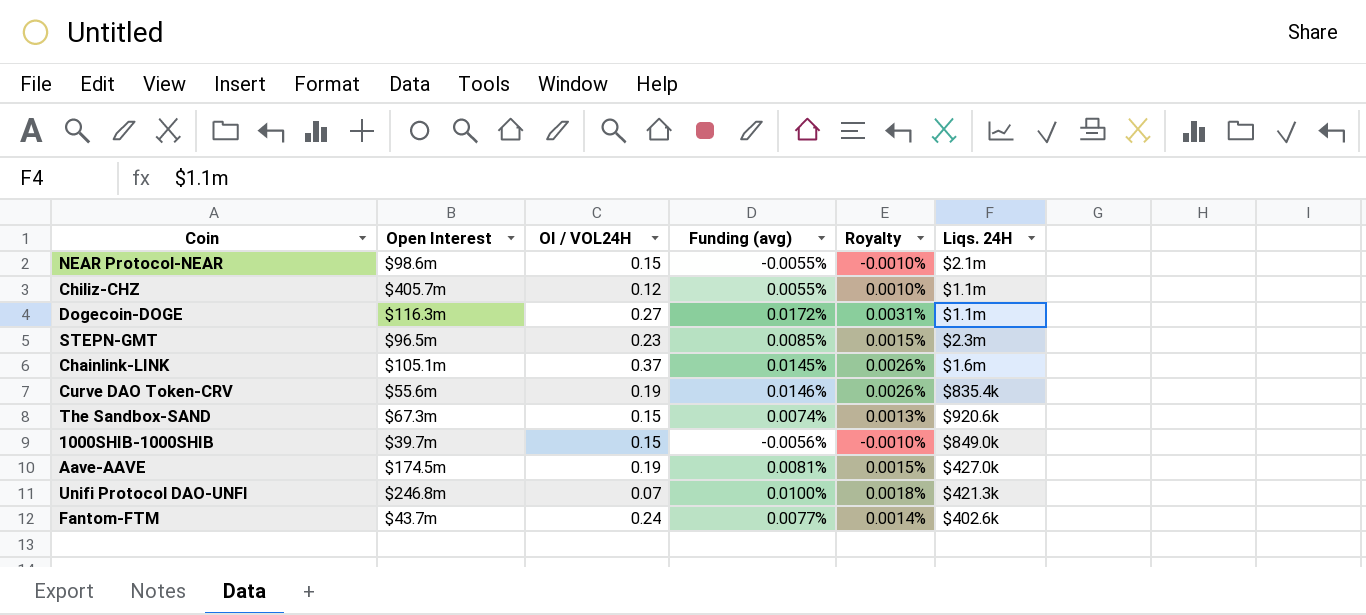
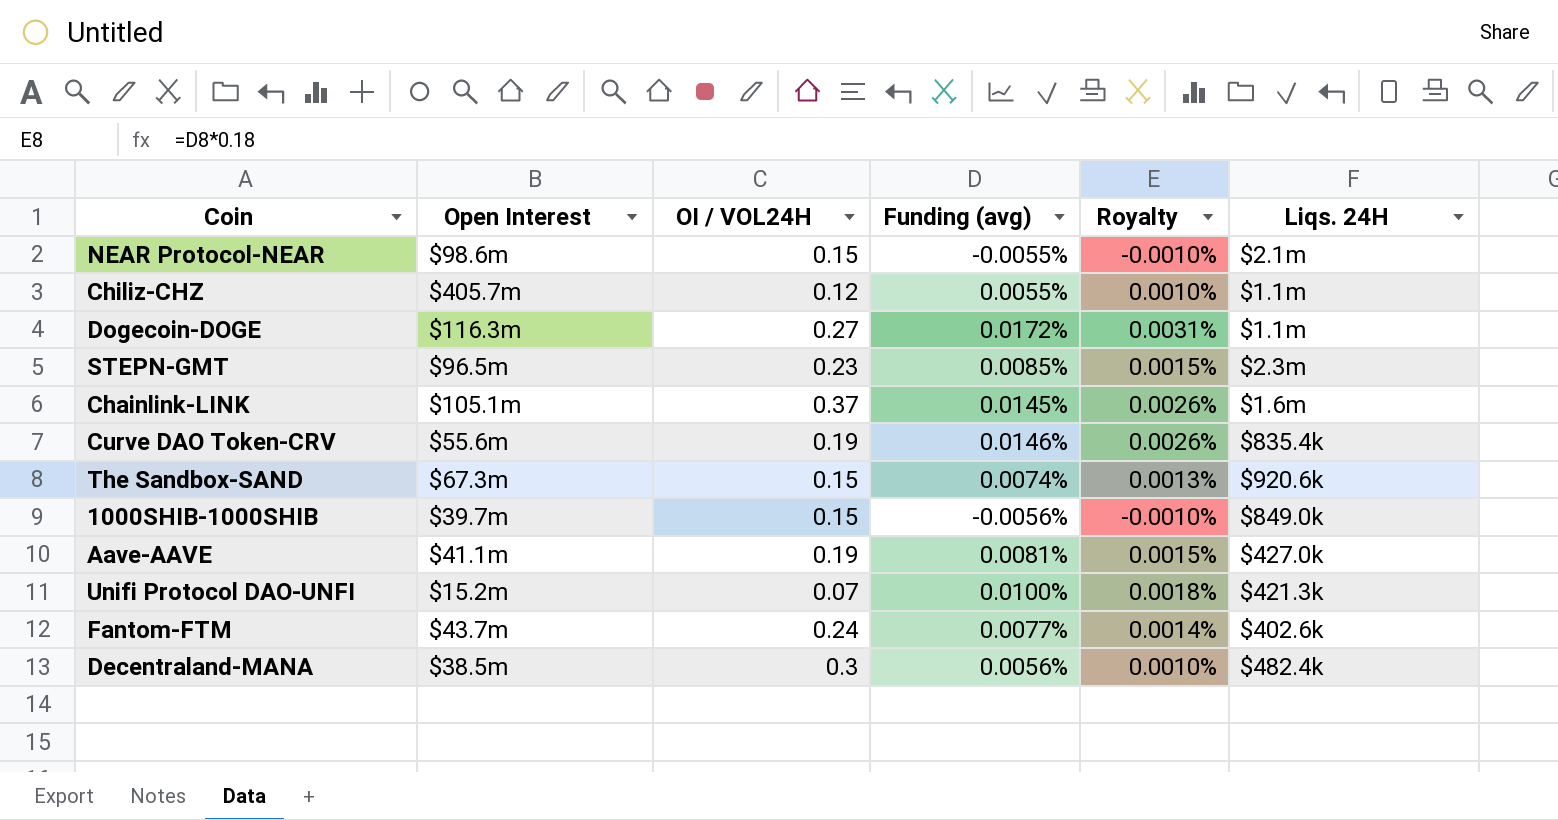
Aave-AAVE | Open Interest: $174.5m -> $41.1m
Unifi Protocol DAO-UNFI | Open Interest: $246.8m -> $15.2m
row Decentraland-MANA: none -> $38.5m | 0.3 | 0.0056% | 0.0010% | $482.4k

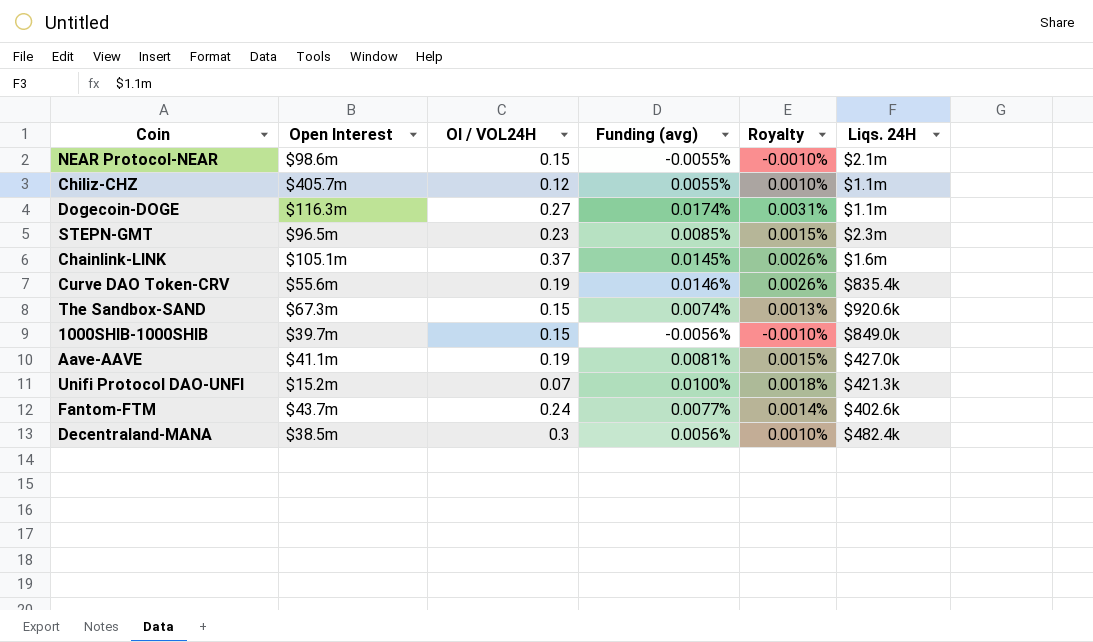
Dogecoin-DOGE | Funding (avg): 0.0172% -> 0.0174%

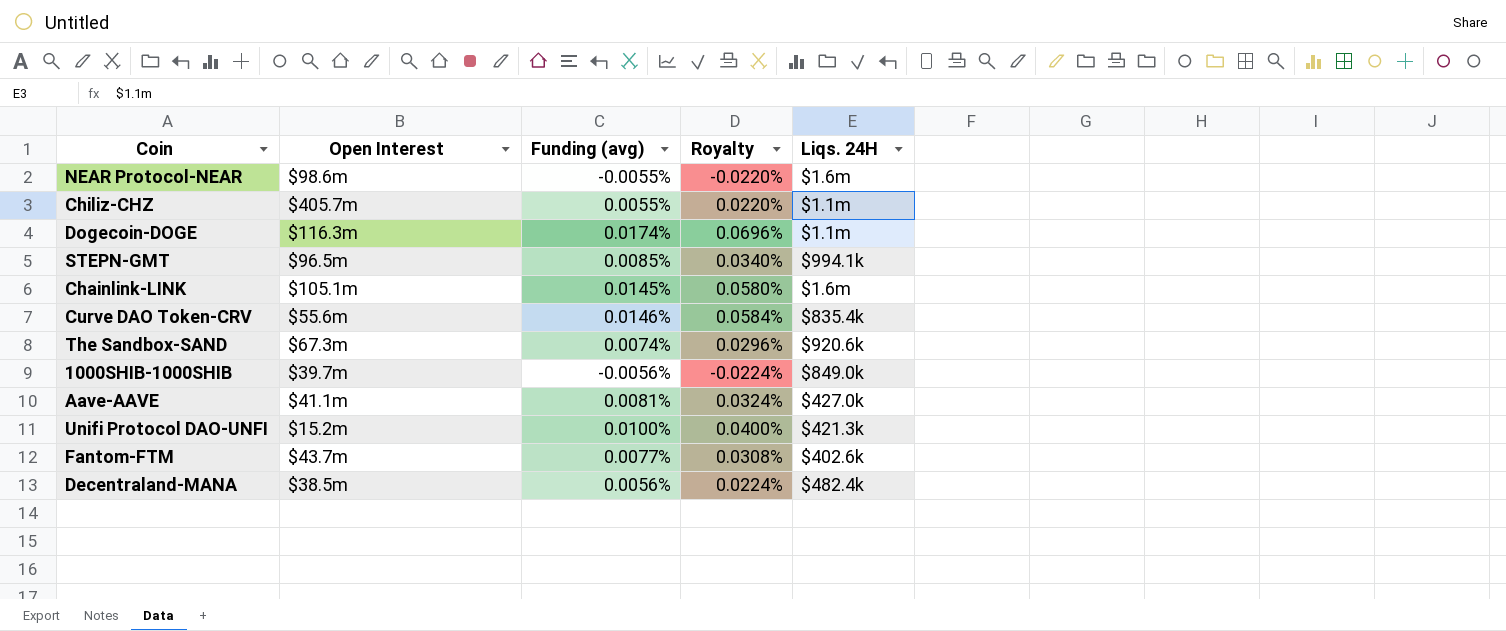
column OI / VOL24H | position: 3 -> none
column Royalty | formula: [Funding (avg)] * 0.18 -> [Funding (avg)] * 4
NEAR Protocol-NEAR | Liqs. 24H: $2.1m -> $1.6m
STEPN-GMT | Liqs. 24H: $2.3m -> $994.1k

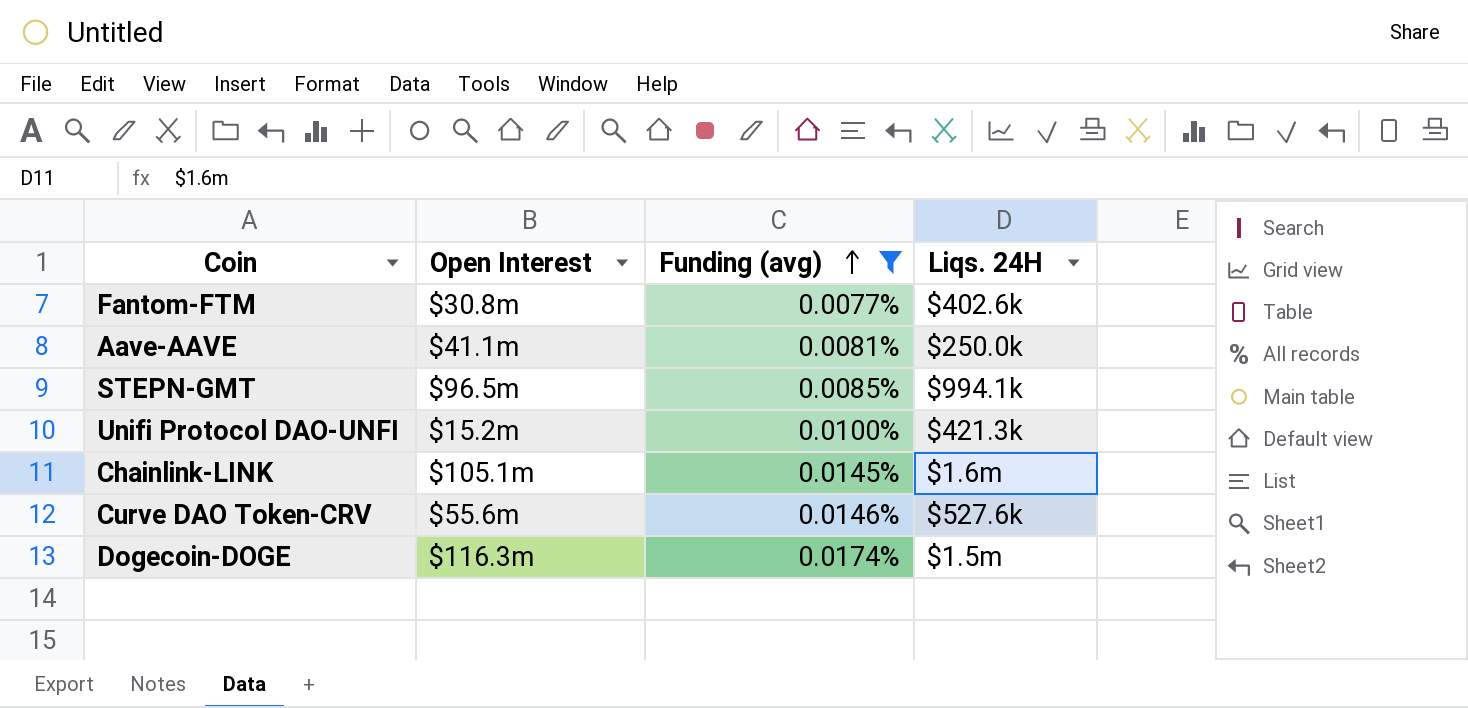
filter: none -> Funding (avg) >= 0.0077%
row order: none -> Funding (avg) ascending
column Royalty | formula: [Funding (avg)] * 4 -> none
Fantom-FTM | Open Interest: $43.7m -> $30.8m
Aave-AAVE | Liqs. 24H: $427.0k -> $250.0k
Curve DAO Token-CRV | Liqs. 24H: $835.4k -> $527.6k
Dogecoin-DOGE | Liqs. 24H: $1.1m -> $1.5m

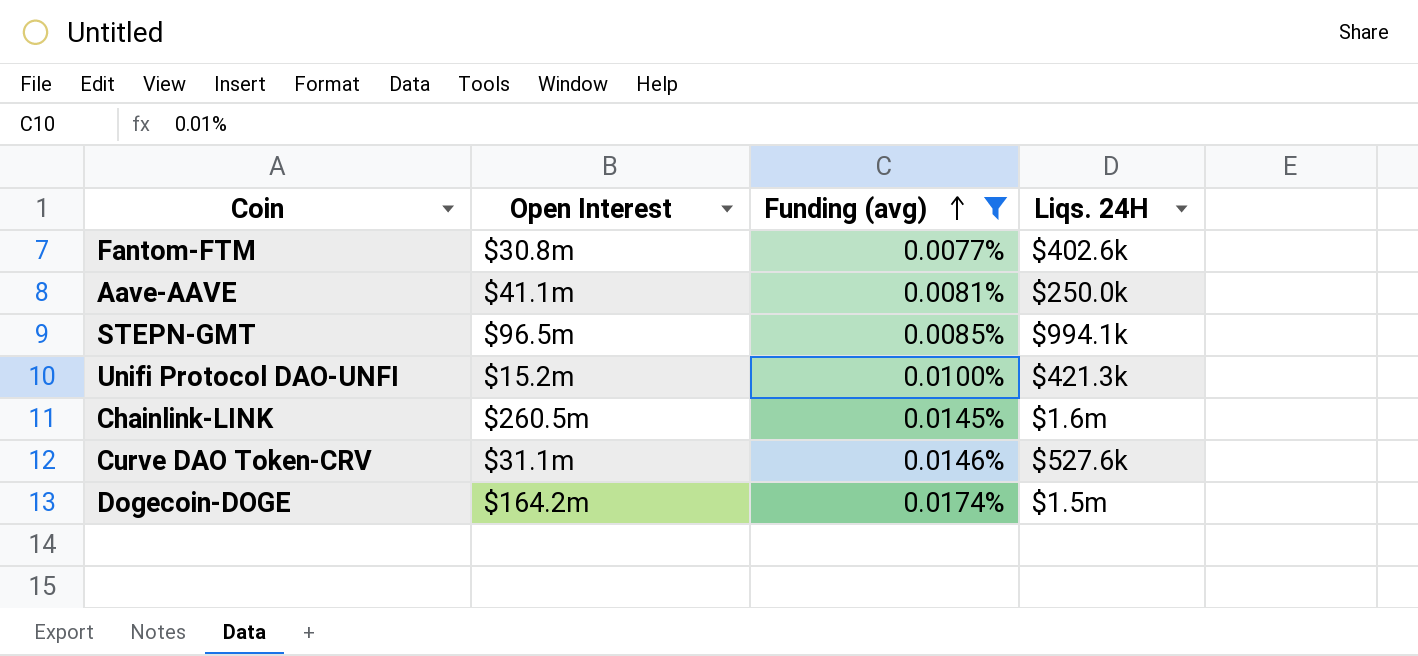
Chainlink-LINK | Open Interest: $105.1m -> $260.5m
Curve DAO Token-CRV | Open Interest: $55.6m -> $31.1m
Dogecoin-DOGE | Open Interest: $116.3m -> $164.2m

